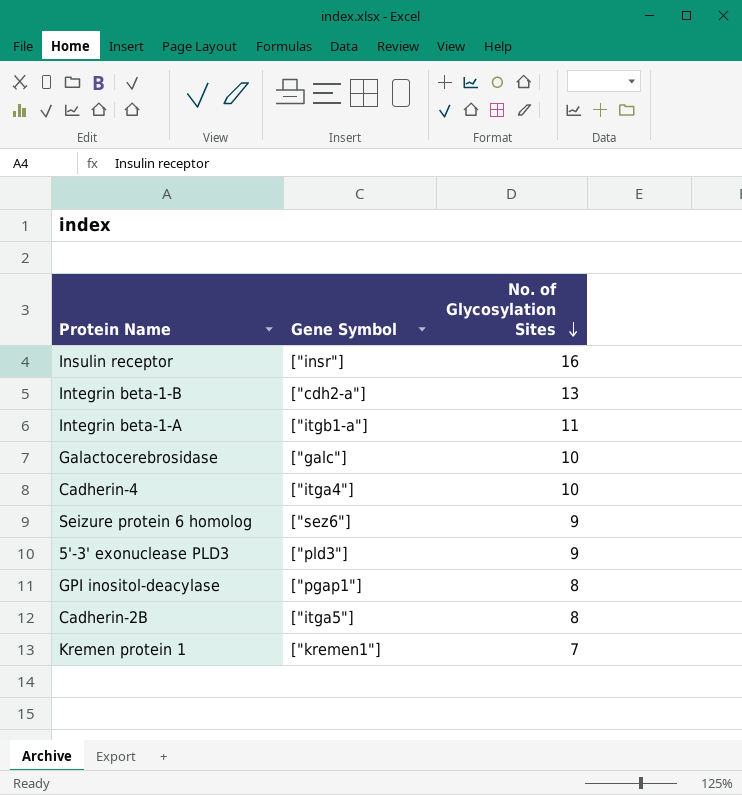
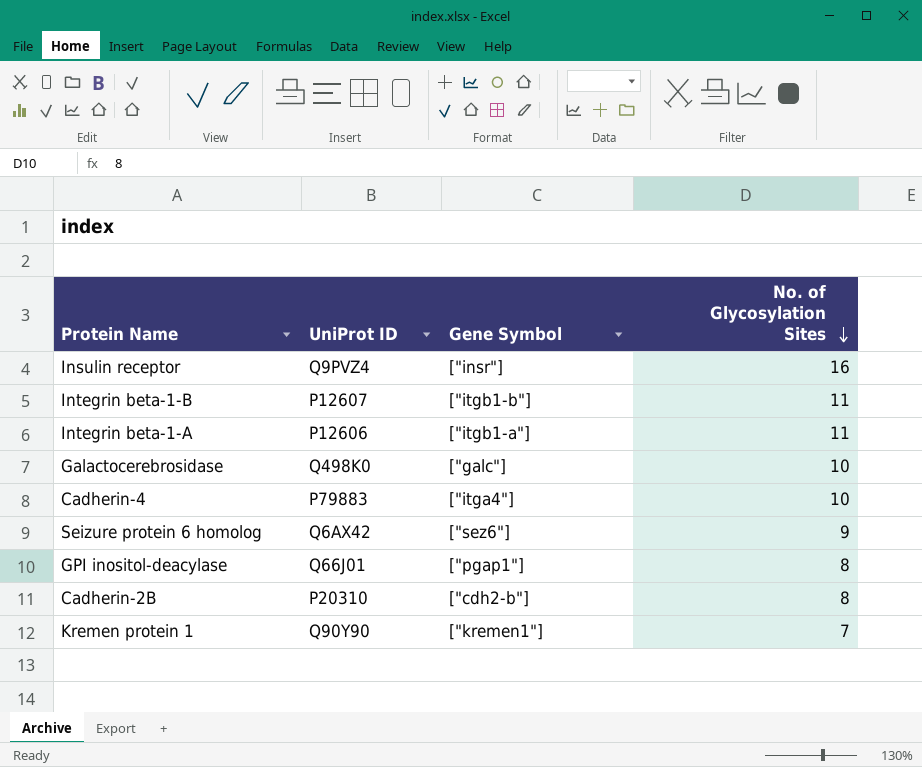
column UniProt ID | position: none -> 2
row 5'-3' exonuclease PLD3: ["pld3"] | 9 -> none
Integrin beta-1-B | Gene Symbol: ["cdh2-a"] -> ["itgb1-b"]
Integrin beta-1-B | No. of Glycosylation Sites: 13 -> 11
Cadherin-2B | Gene Symbol: ["itga5"] -> ["cdh2-b"]

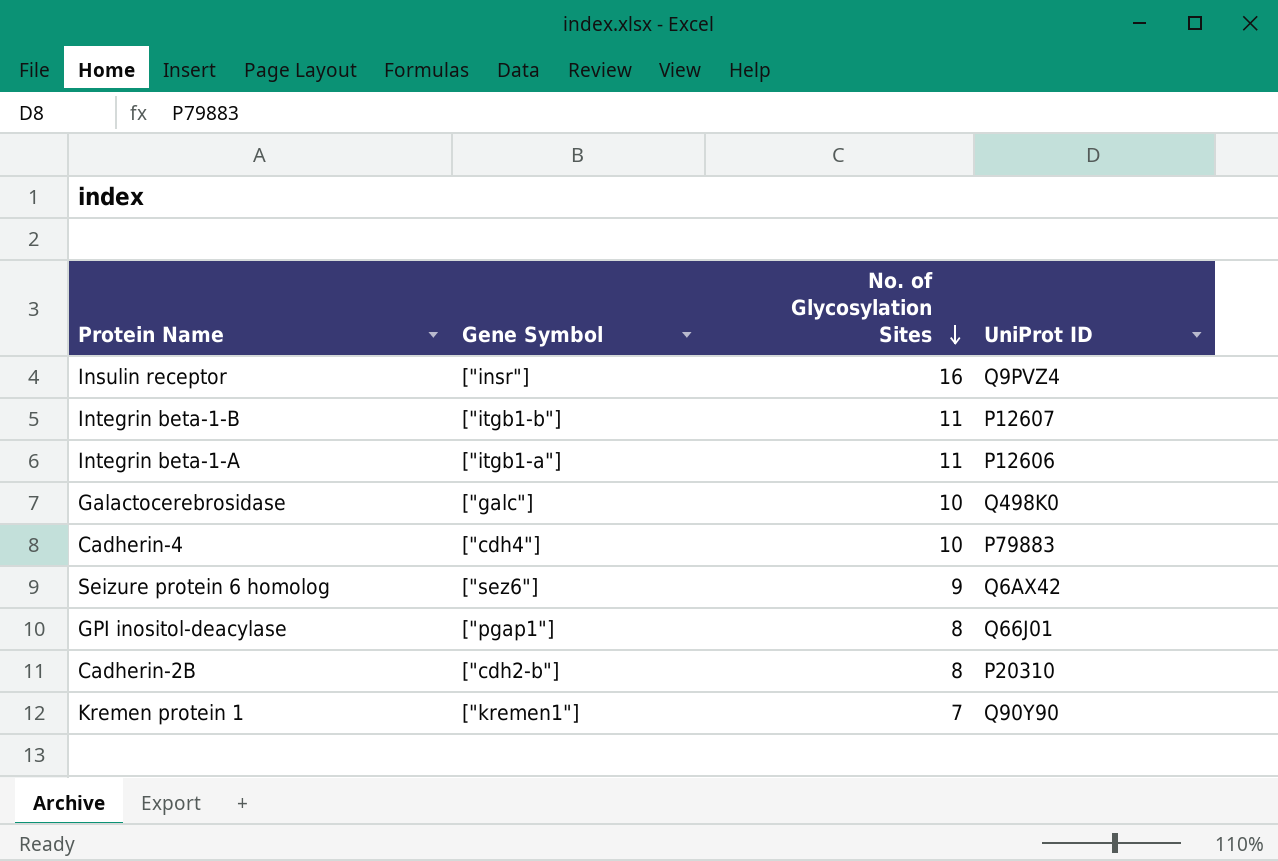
column UniProt ID | position: 2 -> 4
Cadherin-4 | Gene Symbol: ["itga4"] -> ["cdh4"]

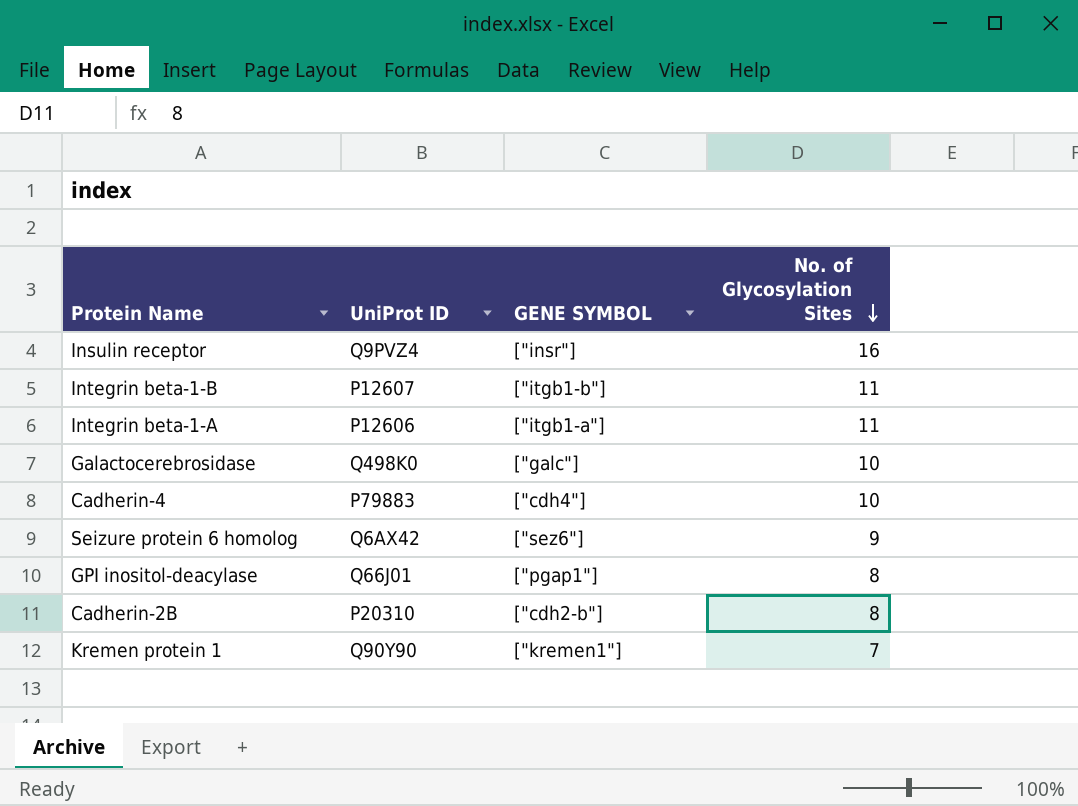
column UniProt ID | position: 4 -> 2
column name: Gene Symbol -> GENE SYMBOL

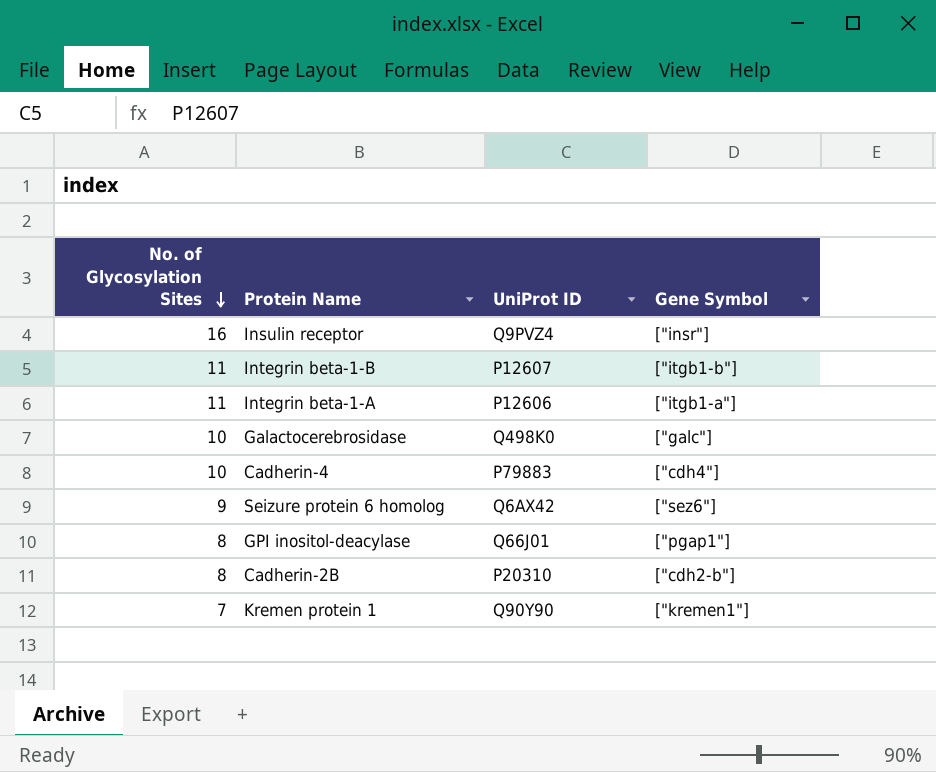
column No. of Glycosylation Sites | position: 4 -> 1
column name: GENE SYMBOL -> Gene Symbol

